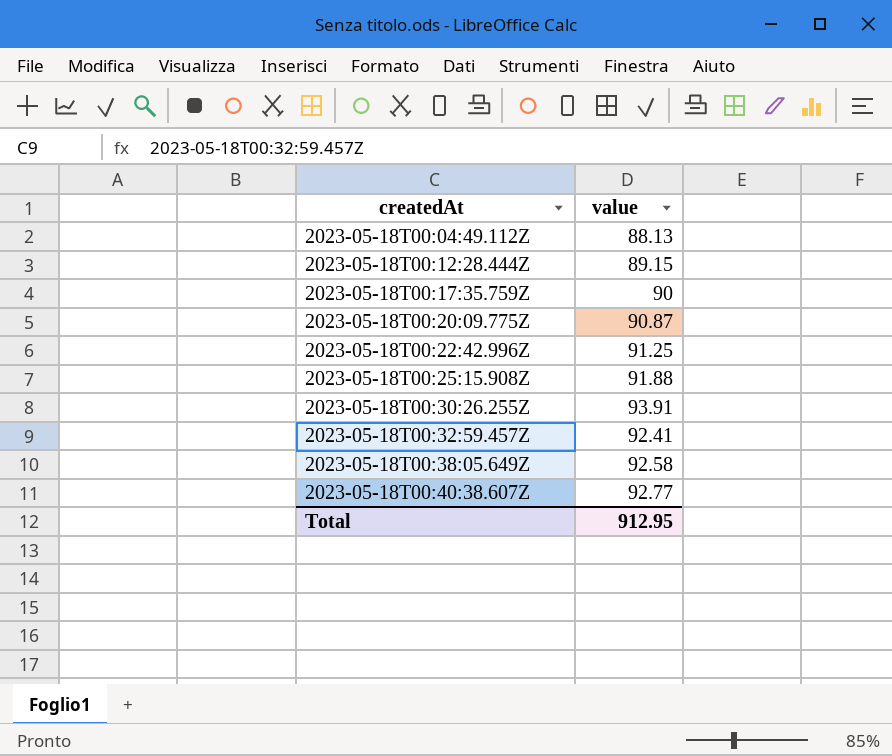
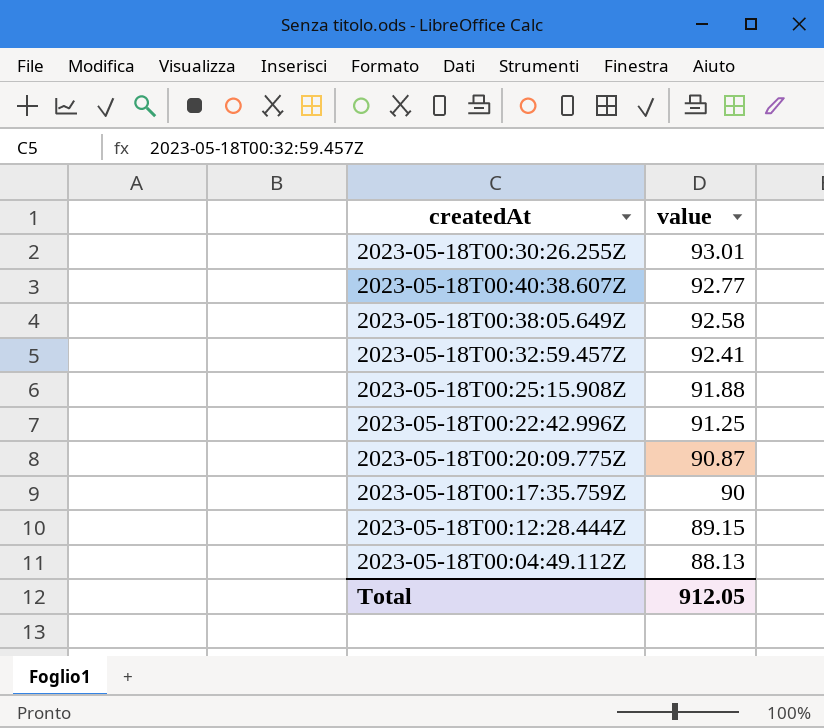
row order: createdAt ascending -> value descending
2023-05-18T00:30:26.255Z | value: 93.91 -> 93.01
Total | value: 912.95 -> 912.05

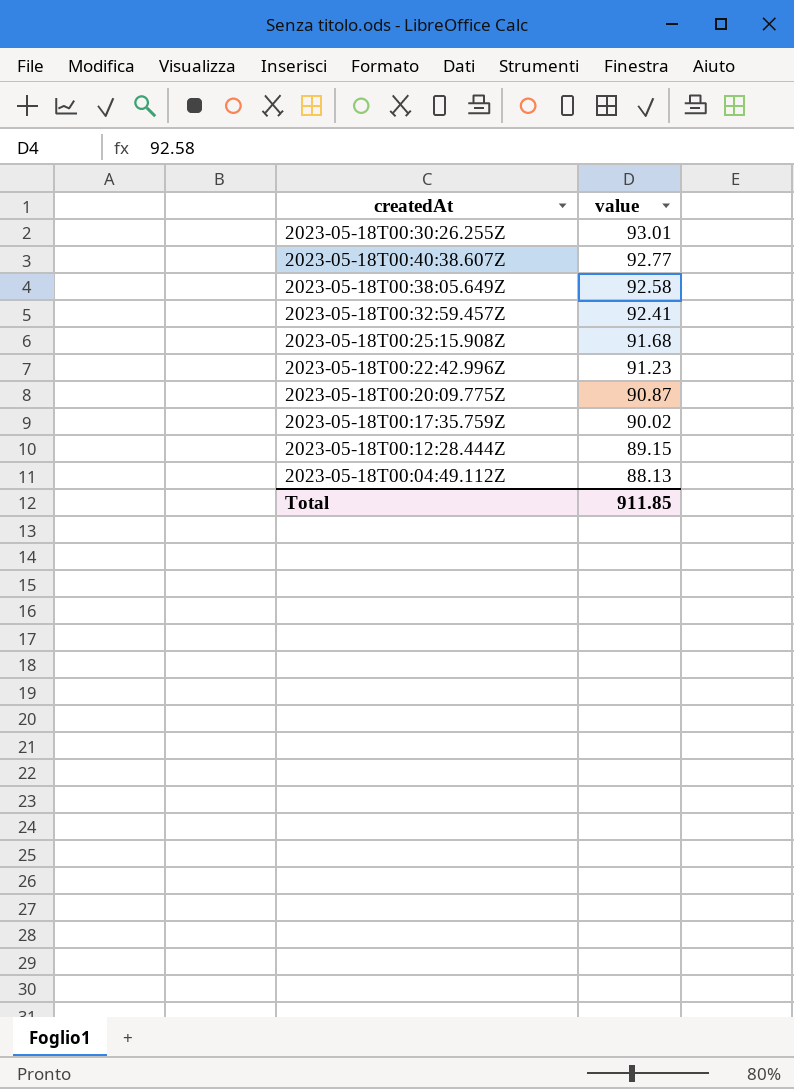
2023-05-18T00:25:15.908Z | value: 91.88 -> 91.68
2023-05-18T00:22:42.996Z | value: 91.25 -> 91.23
2023-05-18T00:17:35.759Z | value: 90 -> 90.02
Total | value: 912.05 -> 911.85

